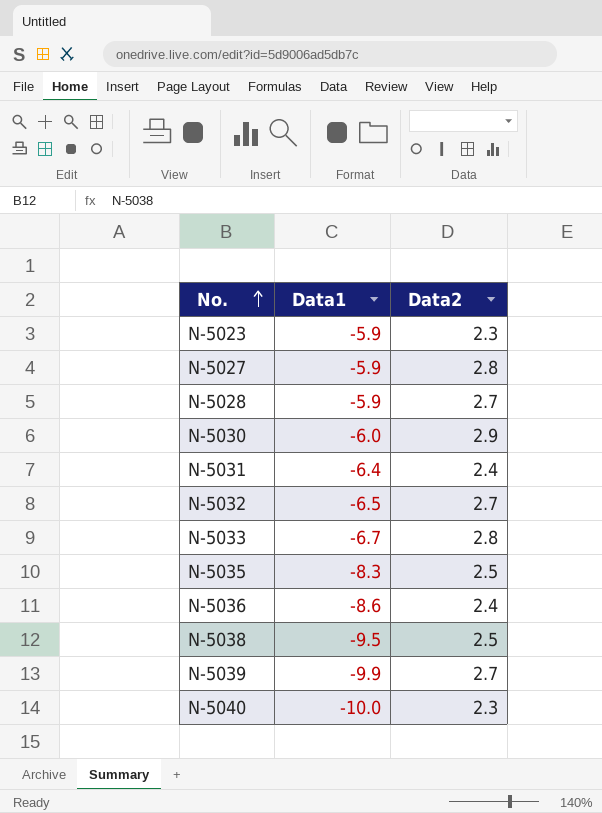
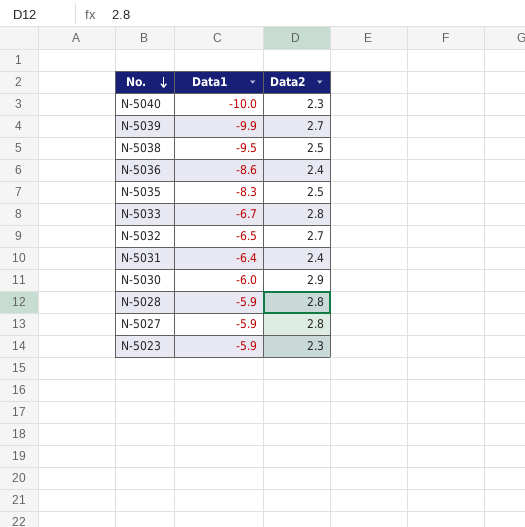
row order: No. ascending -> No. descending
N-5028 | Data2: 2.7 -> 2.8

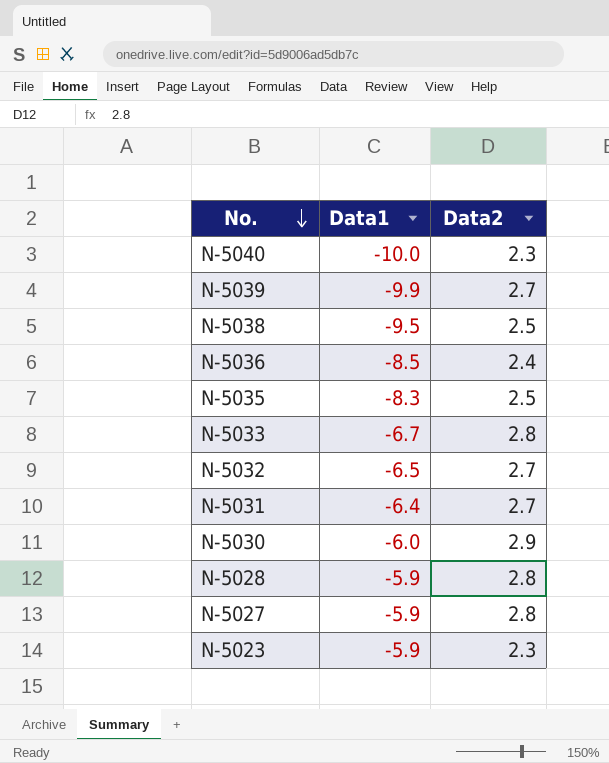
N-5036 | Data1: -8.6 -> -8.5
N-5031 | Data2: 2.4 -> 2.7

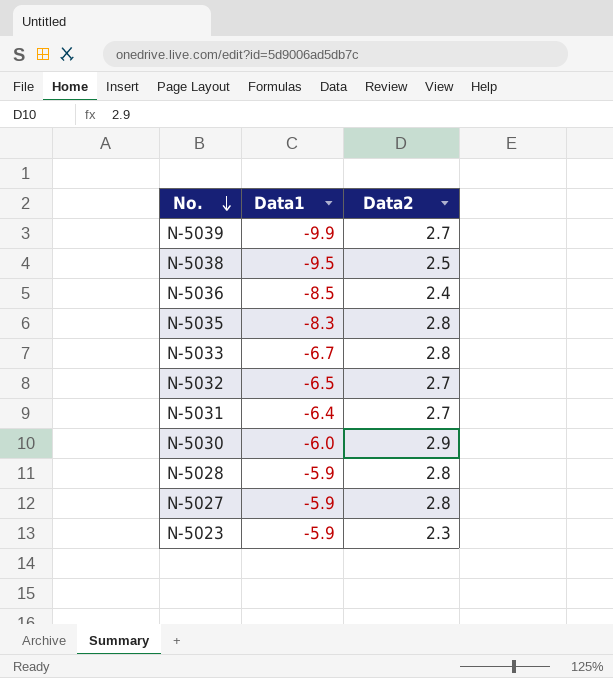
row N-5040: -10.0 | 2.3 -> none
N-5035 | Data2: 2.5 -> 2.8

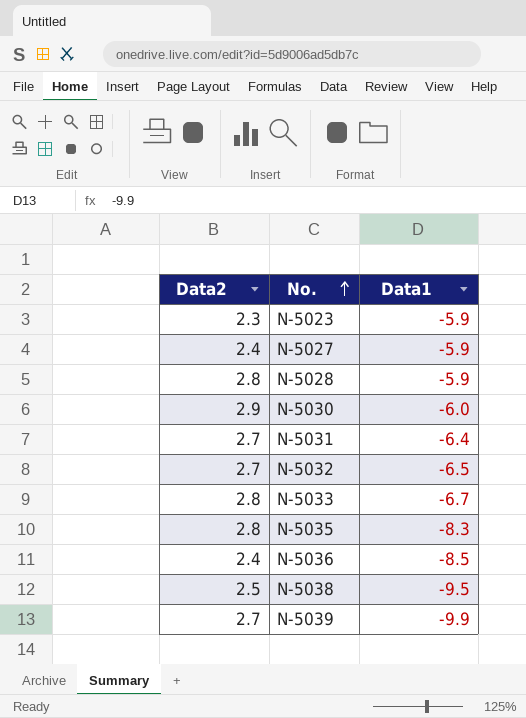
row order: No. descending -> No. ascending
column Data2 | position: 3 -> 1
N-5027 | Data2: 2.8 -> 2.4

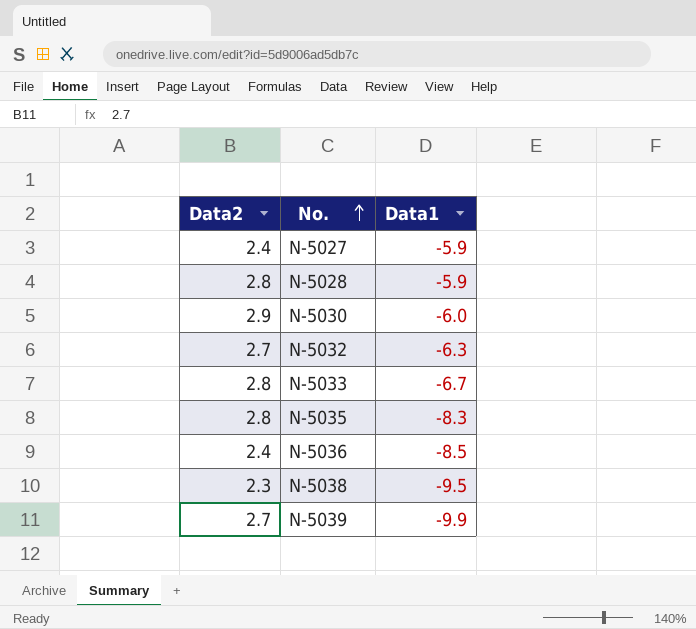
row N-5023: 2.3 | -5.9 -> none
row N-5031: 2.7 | -6.4 -> none
N-5032 | Data1: -6.5 -> -6.3
N-5038 | Data2: 2.5 -> 2.3

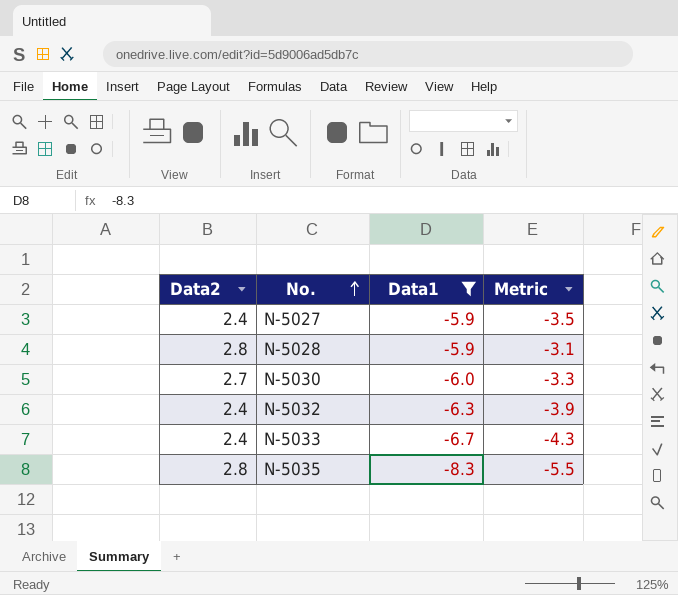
filter: none -> Data1 >= -8.3
column Metric | formula: none -> [Data2] + [Data1]
N-5030 | Data2: 2.9 -> 2.7
N-5032 | Data2: 2.7 -> 2.4
N-5033 | Data2: 2.8 -> 2.4

